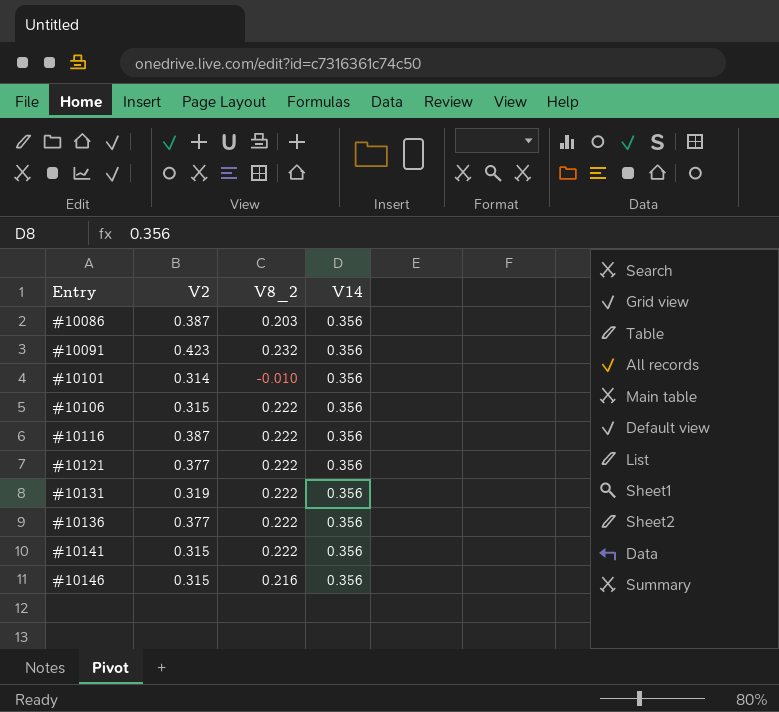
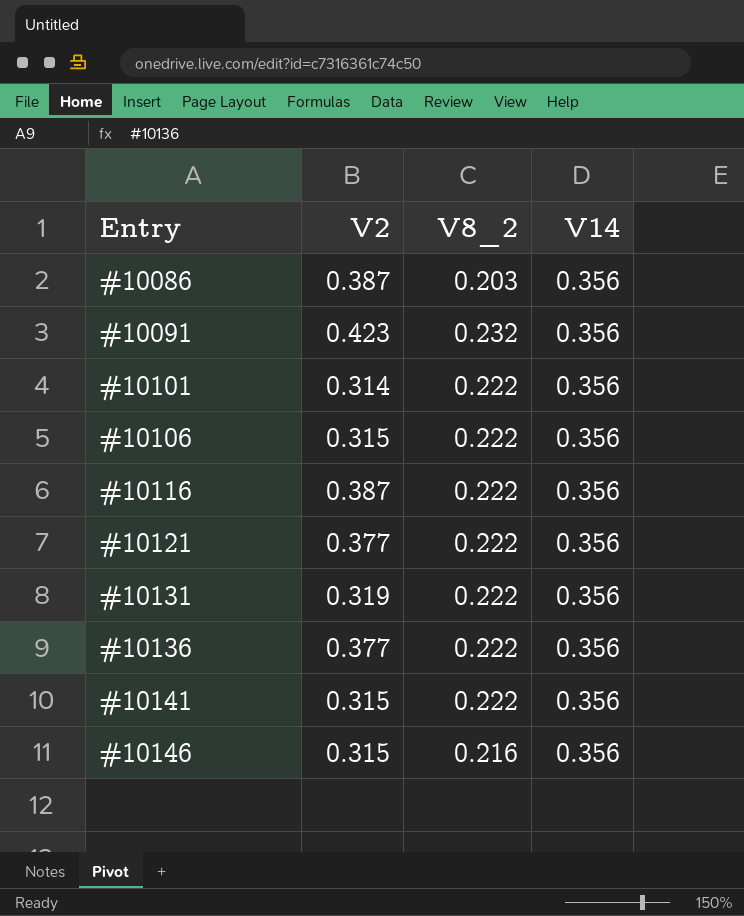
#10101 | V8_2: -0.010 -> 0.222

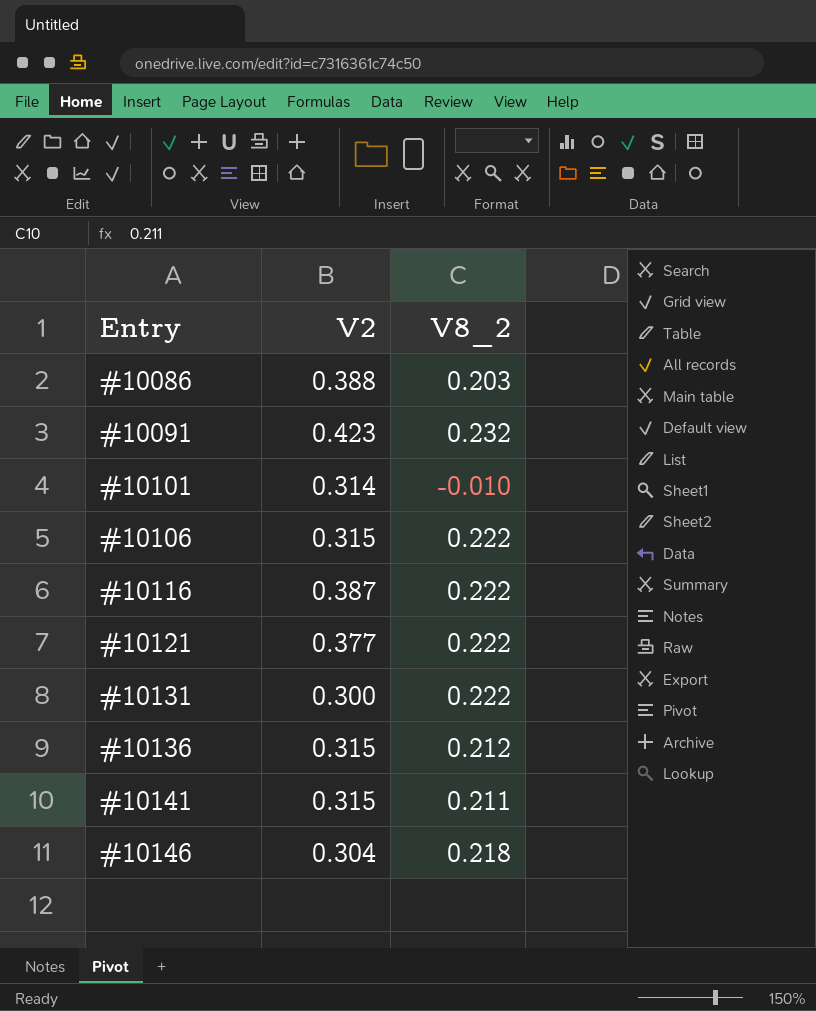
column V14 | position: 4 -> none
#10086 | V2: 0.387 -> 0.388
#10101 | V8_2: 0.222 -> -0.010
#10131 | V2: 0.319 -> 0.300
#10136 | V2: 0.377 -> 0.315
#10136 | V8_2: 0.222 -> 0.212
#10141 | V8_2: 0.222 -> 0.211
#10146 | V2: 0.315 -> 0.304
#10146 | V8_2: 0.216 -> 0.218

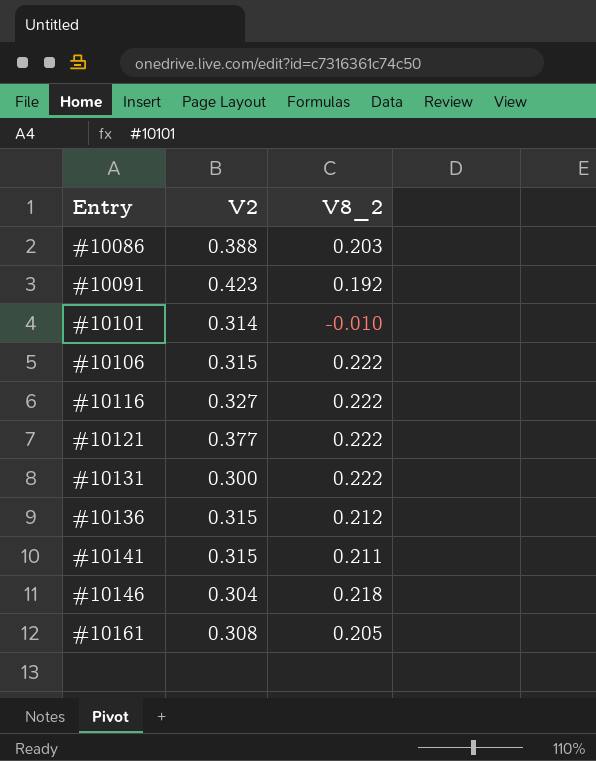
#10091 | V8_2: 0.232 -> 0.192
#10116 | V2: 0.387 -> 0.327
row #10161: none -> 0.308 | 0.205

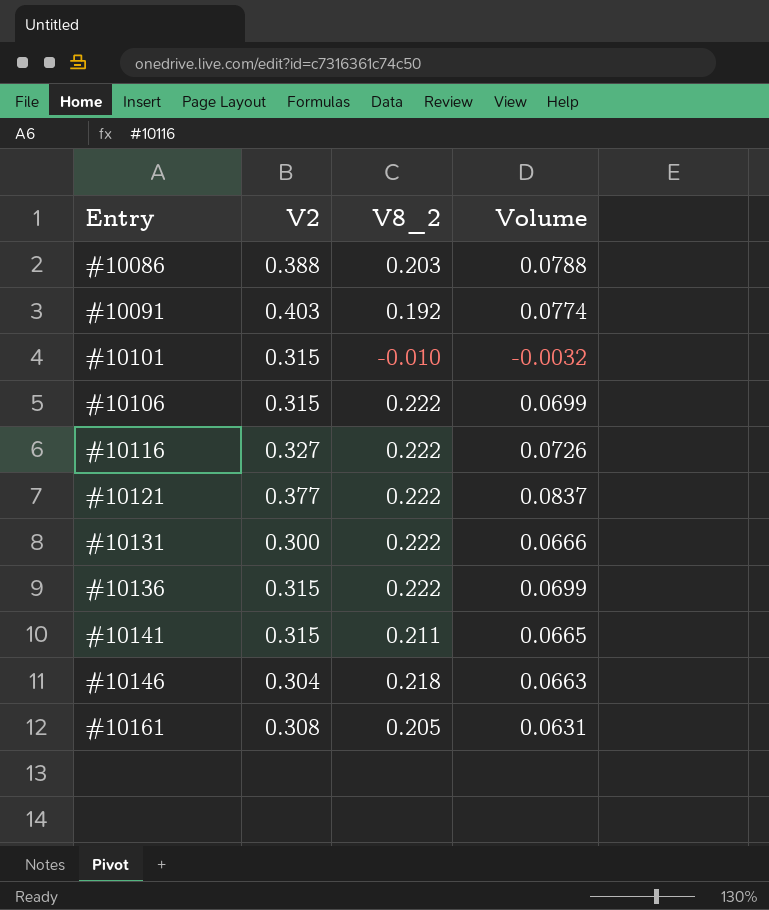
column Volume | formula: none -> [V2] * [V8_2]
#10091 | V2: 0.423 -> 0.403
#10101 | V2: 0.314 -> 0.315
#10136 | V8_2: 0.212 -> 0.222

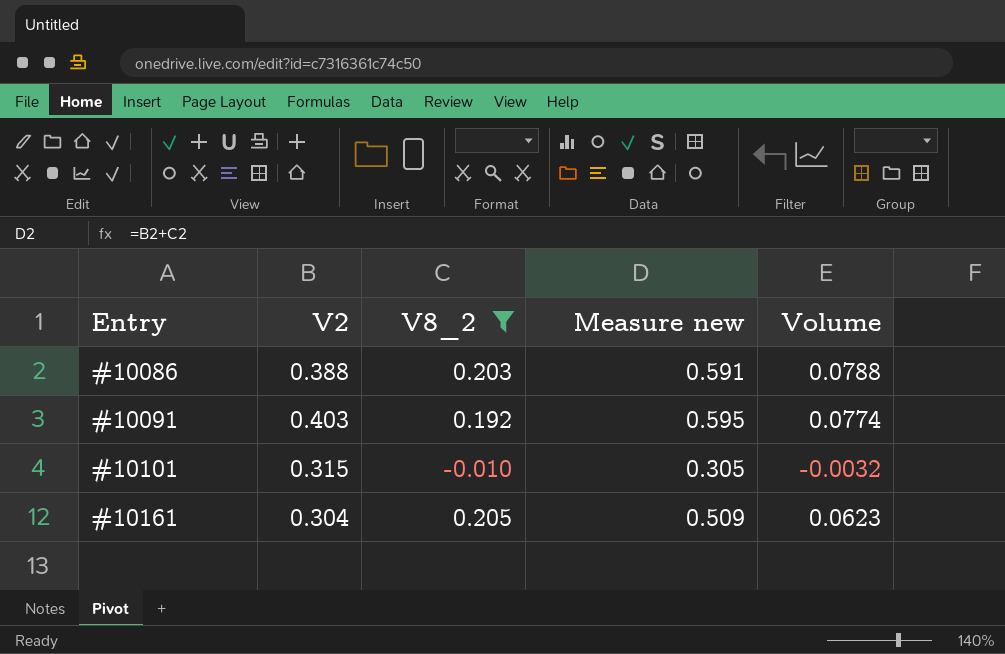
filter: none -> V8_2 <= 0.205
column Measure new | formula: none -> [V2] + [V8_2]
#10161 | V2: 0.308 -> 0.304
#10161 | Volume: 0.0631 -> 0.0623

